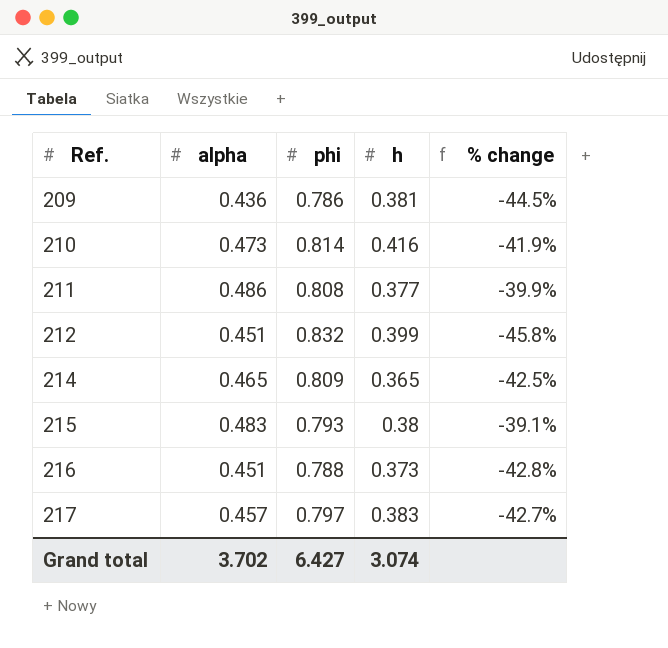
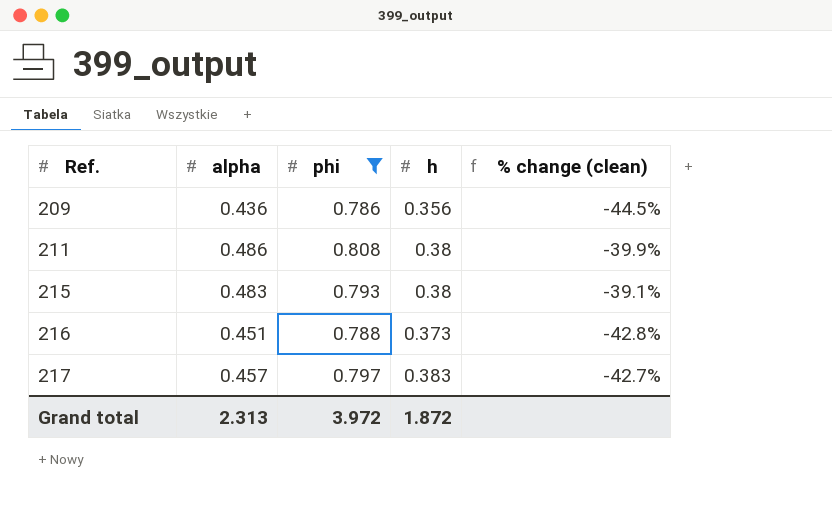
filter: none -> phi <= 0.808
column name: % change -> % change (clean)
209 | h: 0.381 -> 0.356
211 | h: 0.377 -> 0.38
Grand total | alpha: 3.702 -> 2.313
Grand total | phi: 6.427 -> 3.972
Grand total | h: 3.074 -> 1.872

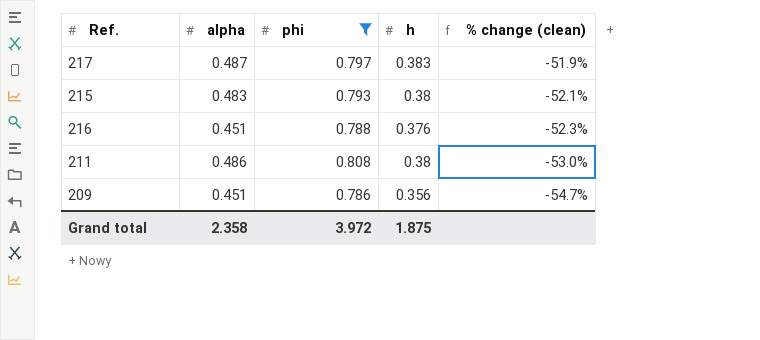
row order: Ref. ascending -> % change (clean) descending
column % change (clean) | formula: ([alpha] - [phi]) / [phi] -> ([h] - [phi]) / [phi]
217 | alpha: 0.457 -> 0.487
216 | h: 0.373 -> 0.376
209 | alpha: 0.436 -> 0.451
Grand total | alpha: 2.313 -> 2.358
Grand total | h: 1.872 -> 1.875

